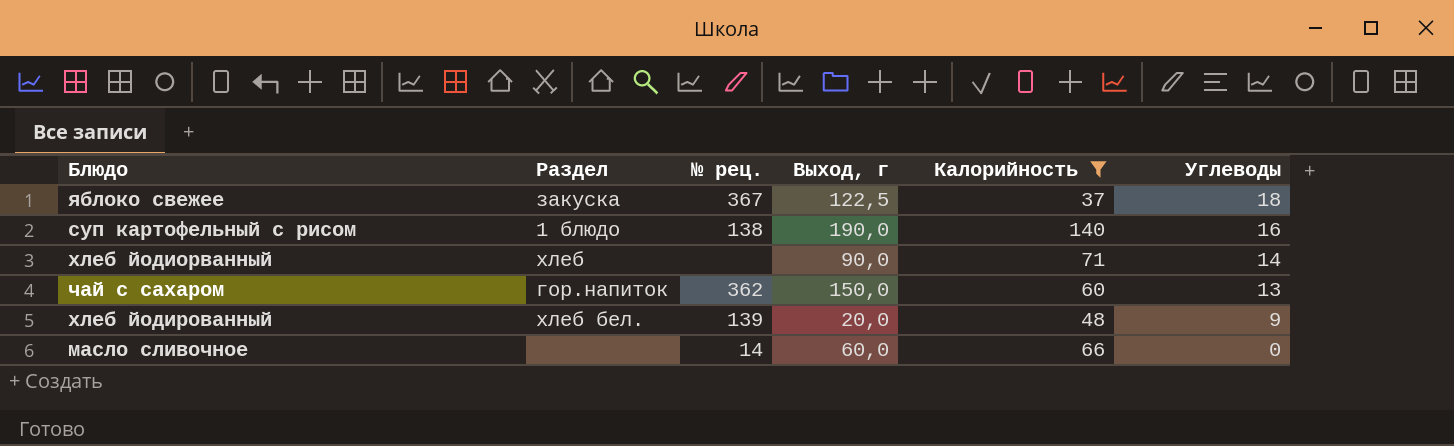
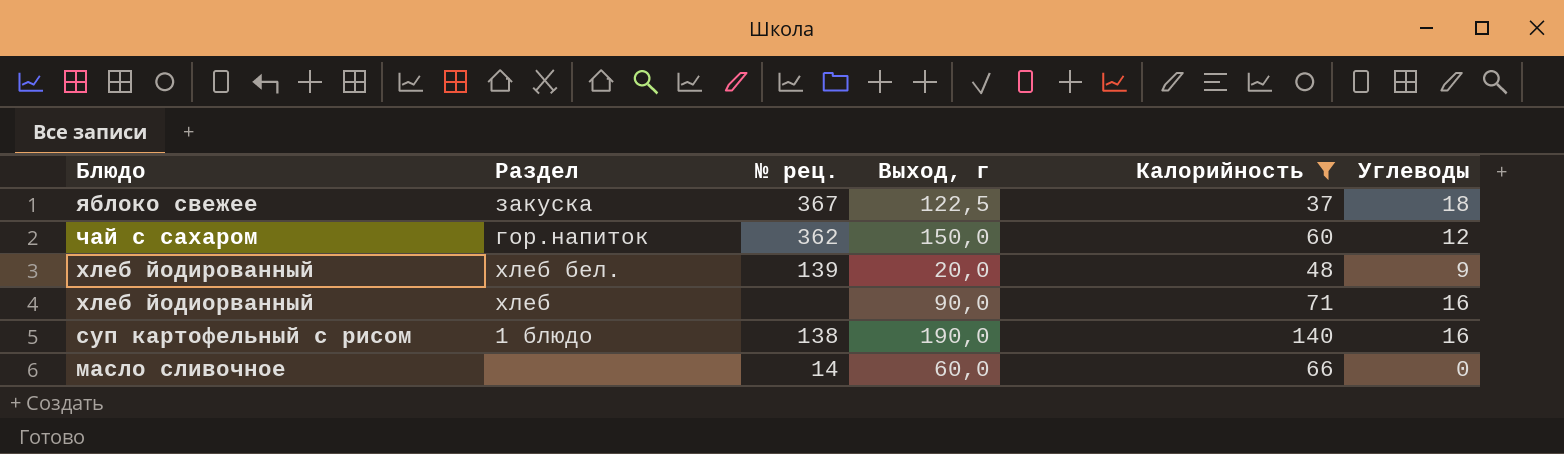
row order: Углеводы descending -> Блюдо descending
чай с сахаром | Углеводы: 13 -> 12
хлеб йодиорванный | Углеводы: 14 -> 16

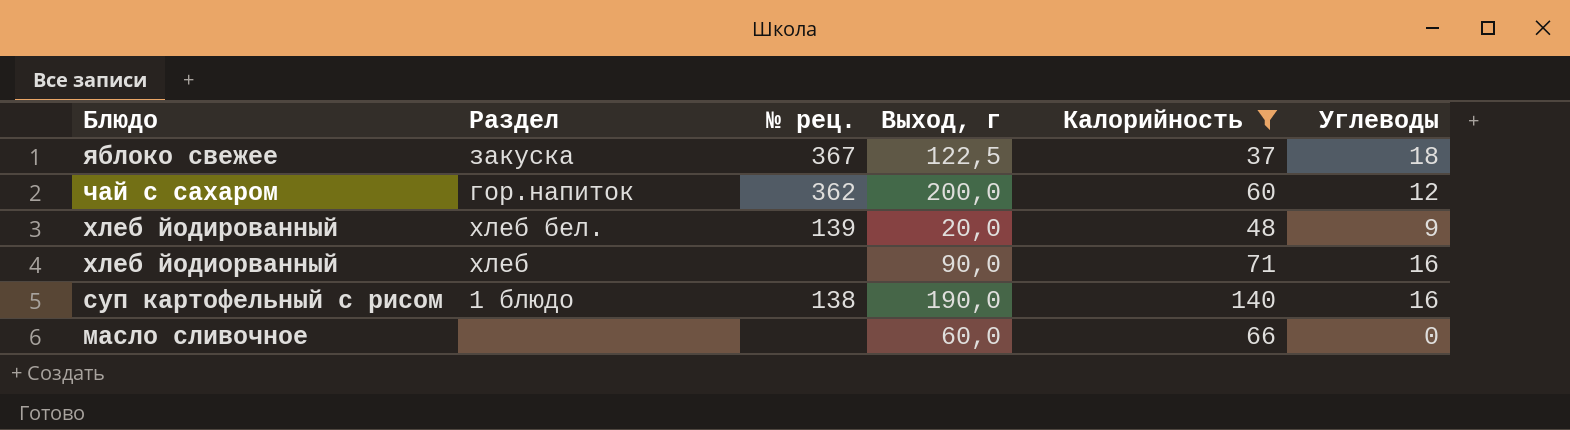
чай с сахаром | Выход, г: 150,0 -> 200,0
масло сливочное | № рец.: 14 -> none

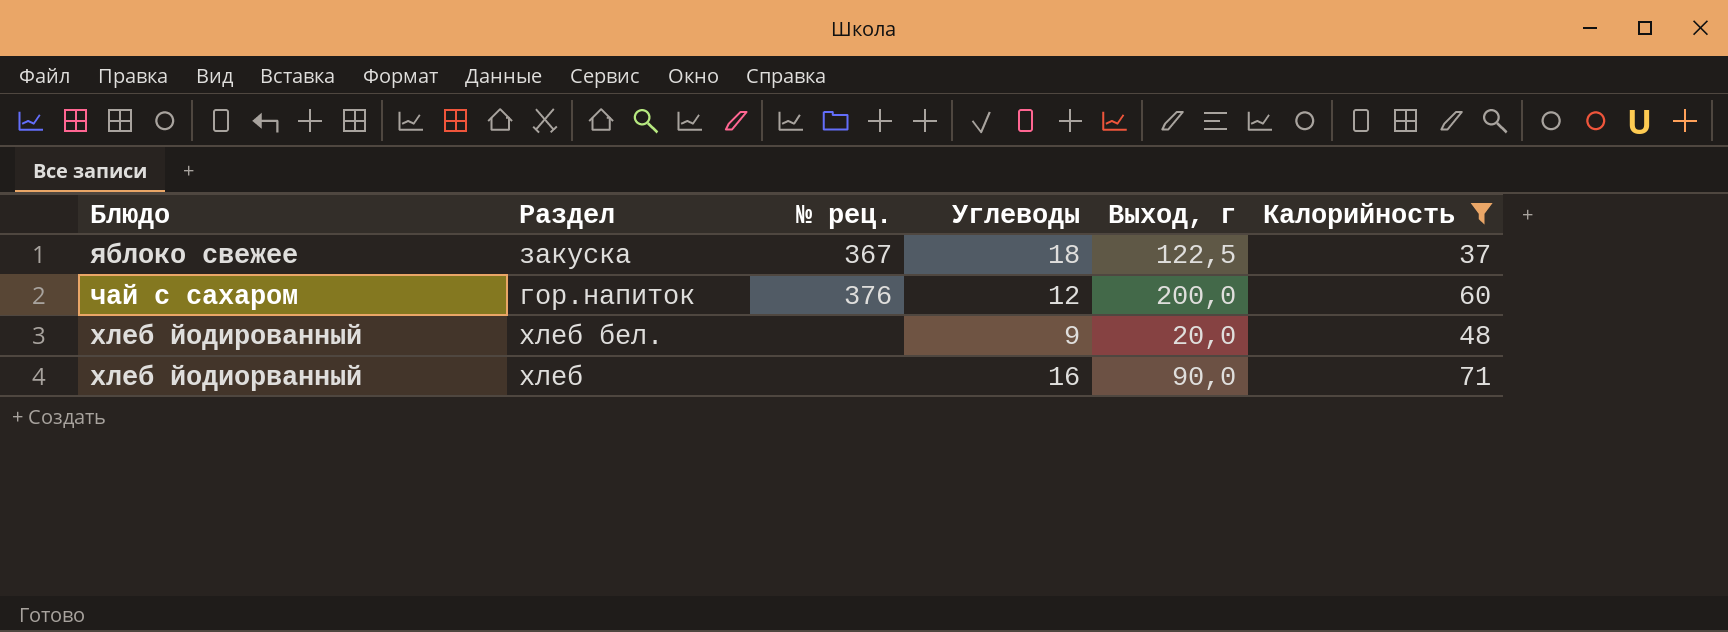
column Углеводы | position: 6 -> 4
row суп картофельный с рисом: 1 блюдо | 138 | 190,0 | 140 | 16 -> none
row масло сливочное: none | none | 60,0 | 66 | 0 -> none
чай с сахаром | № рец.: 362 -> 376
хлеб йодированный | № рец.: 139 -> none

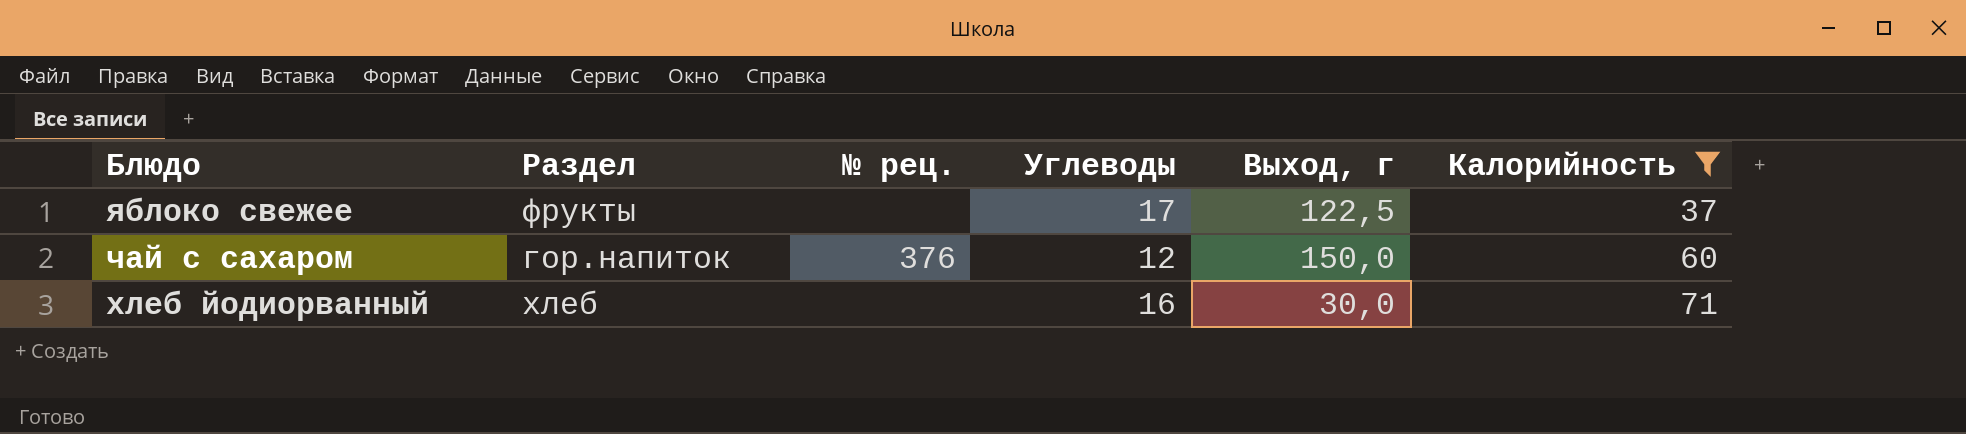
row хлеб йодированный: хлеб бел. | none | 9 | 20,0 | 48 -> none
яблоко свежее | Раздел: закуска -> фрукты
яблоко свежее | № рец.: 367 -> none
яблоко свежее | Углеводы: 18 -> 17
чай с сахаром | Выход, г: 200,0 -> 150,0
хлеб йодиорванный | Выход, г: 90,0 -> 30,0

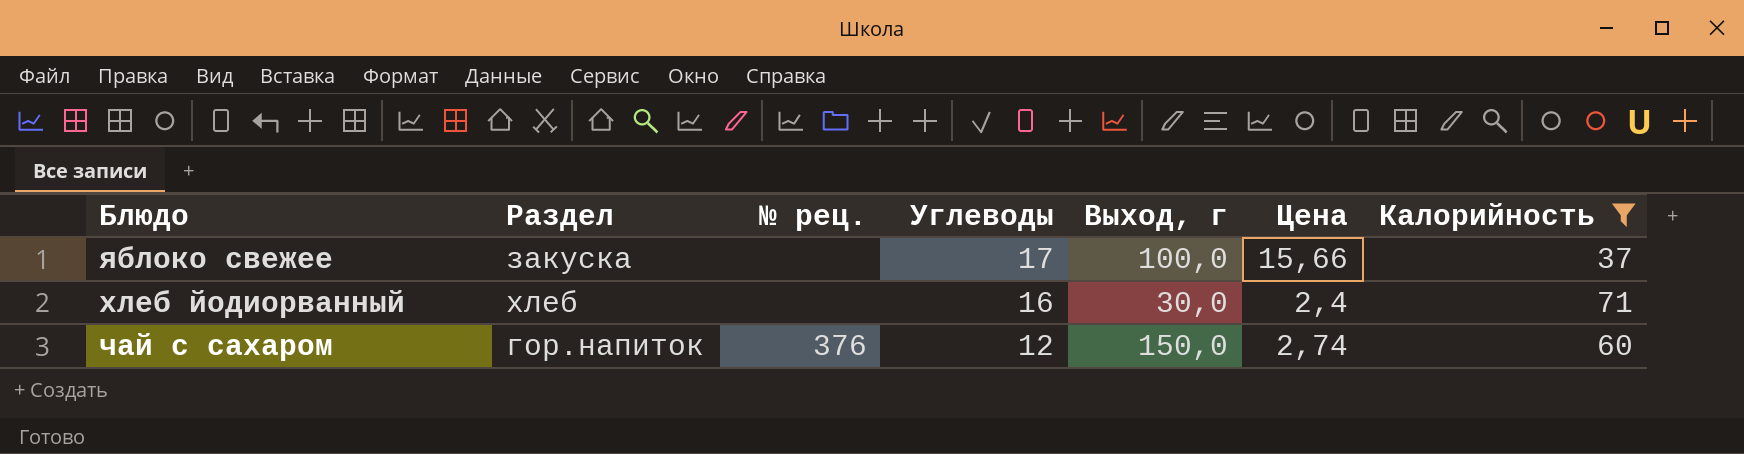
row order: Блюдо descending -> Углеводы descending
column Цена | position: none -> 6
яблоко свежее | Раздел: фрукты -> закуска
яблоко свежее | Выход, г: 122,5 -> 100,0

